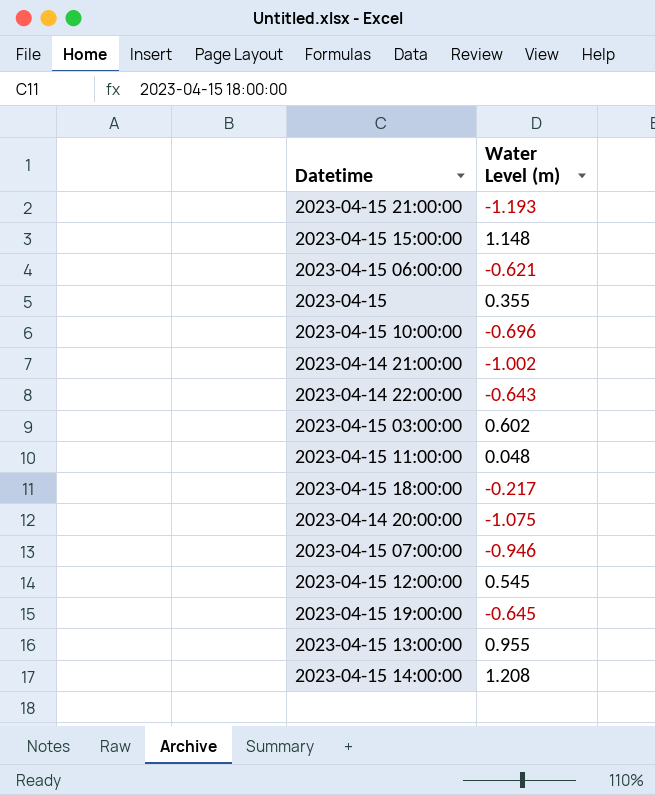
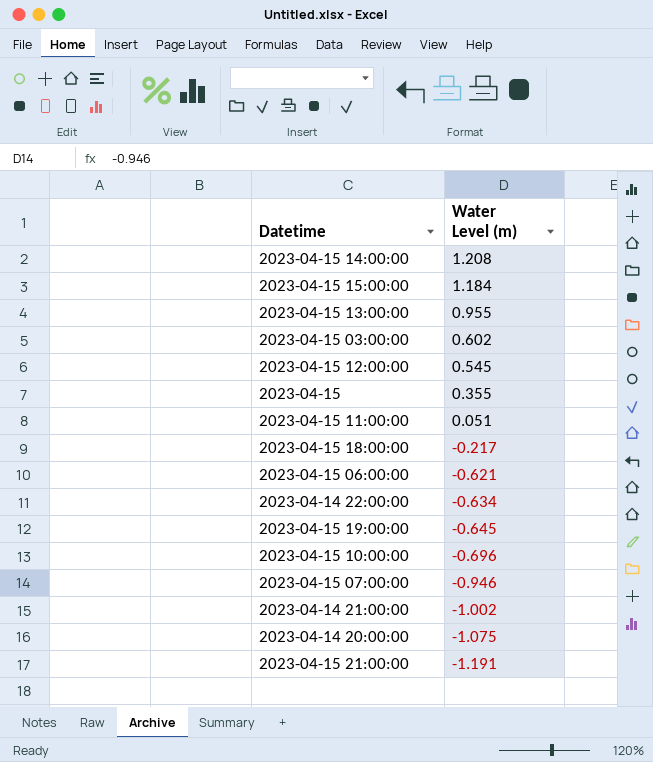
row order: none -> Water Level (m) descending
2023-04-15 15:00:00 | Water Level (m): 1.148 -> 1.184
2023-04-15 11:00:00 | Water Level (m): 0.048 -> 0.051
2023-04-14 22:00:00 | Water Level (m): -0.643 -> -0.634
2023-04-15 21:00:00 | Water Level (m): -1.193 -> -1.191

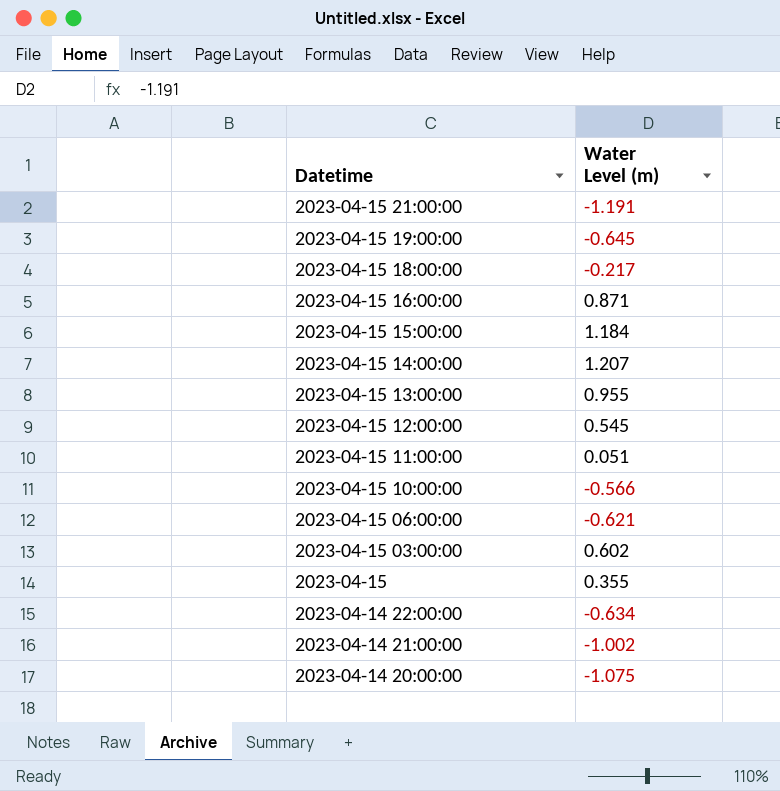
row order: Water Level (m) descending -> Datetime descending
row 2023-04-15 07:00:00: -0.946 -> none
row 2023-04-15 16:00:00: none -> 0.871
2023-04-15 14:00:00 | Water Level (m): 1.208 -> 1.207
2023-04-15 10:00:00 | Water Level (m): -0.696 -> -0.566

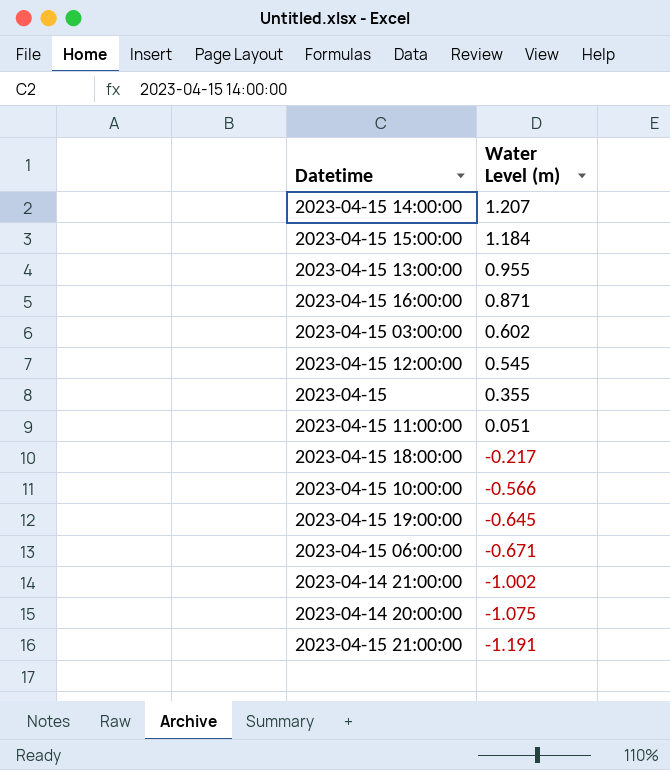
row order: Datetime descending -> Water Level (m) descending
row 2023-04-14 22:00:00: -0.634 -> none
2023-04-15 06:00:00 | Water Level (m): -0.621 -> -0.671

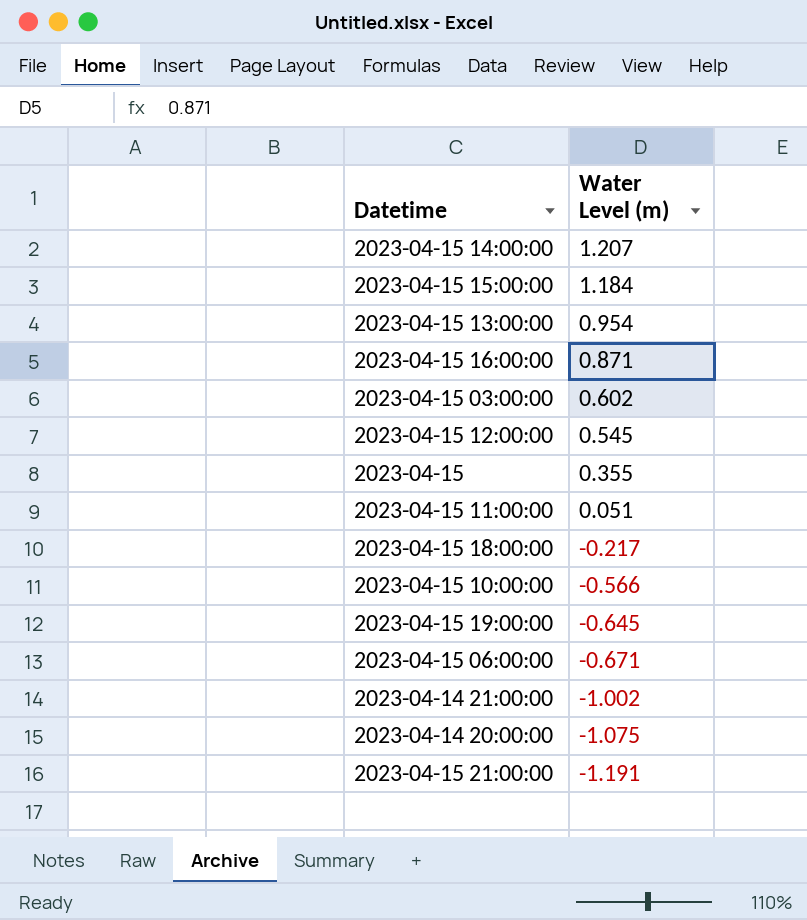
2023-04-15 13:00:00 | Water Level (m): 0.955 -> 0.954

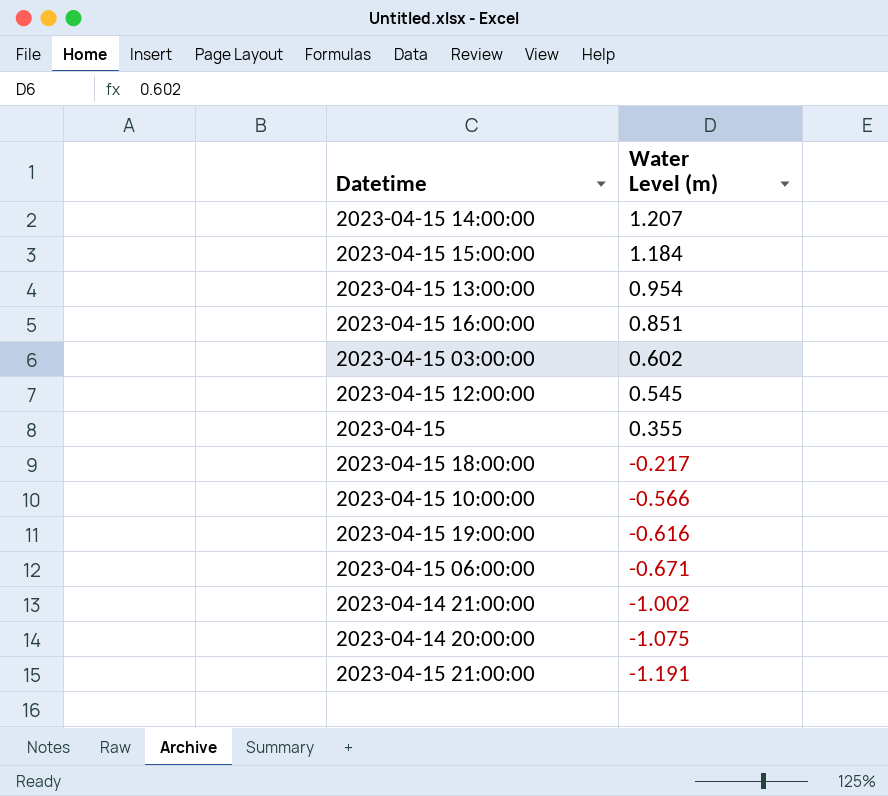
row 2023-04-15 11:00:00: 0.051 -> none
2023-04-15 16:00:00 | Water Level (m): 0.871 -> 0.851
2023-04-15 19:00:00 | Water Level (m): -0.645 -> -0.616

